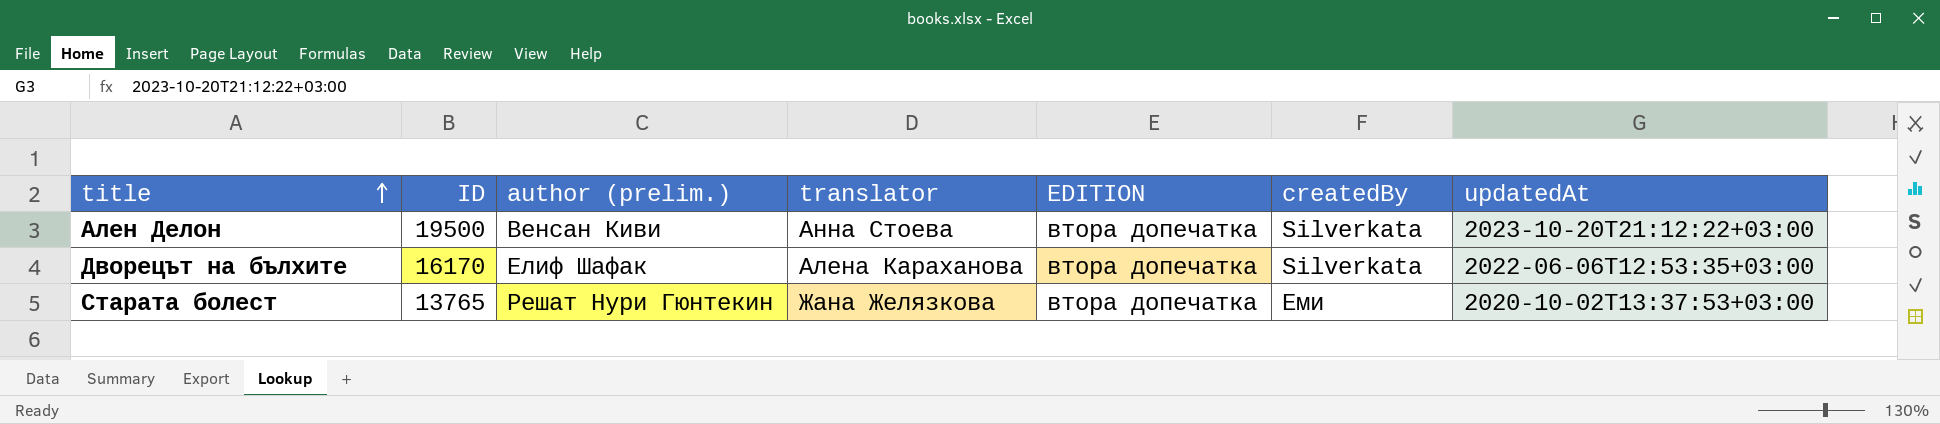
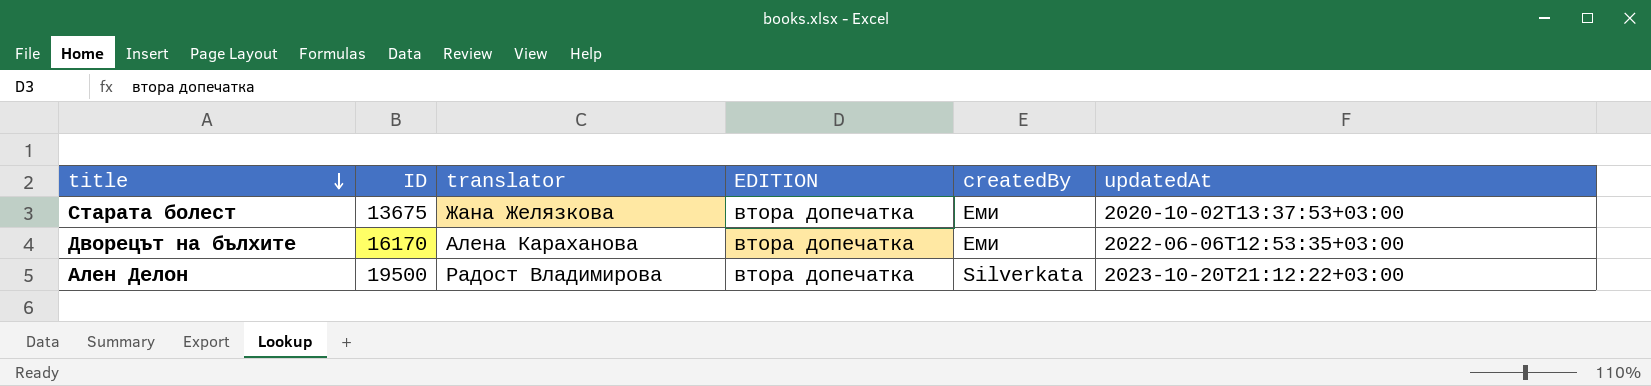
row order: title ascending -> title descending
column author (prelim.) | position: 3 -> none
Старата болест | ID: 13765 -> 13675
Дворецът на бълхите | createdBy: Silverkata -> Еми
Ален Делон | translator: Анна Стоева -> Радост Владимирова

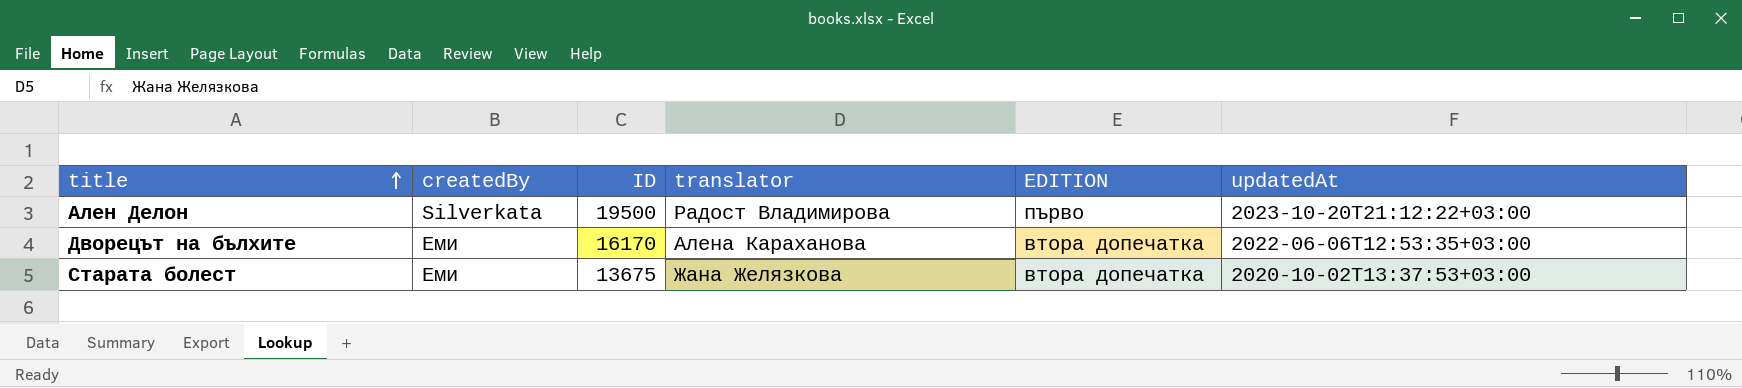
row order: title descending -> title ascending
column createdBy | position: 5 -> 2
Ален Делон | EDITION: втора допечатка -> първо

